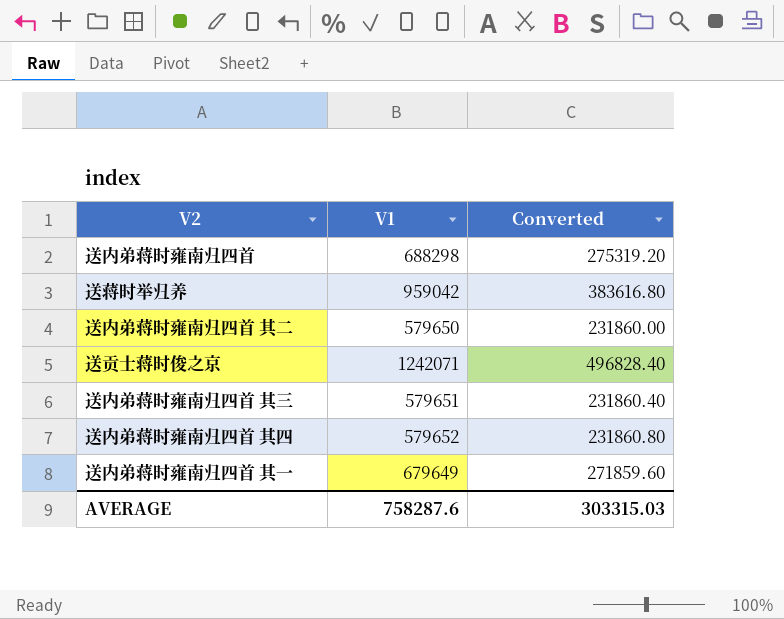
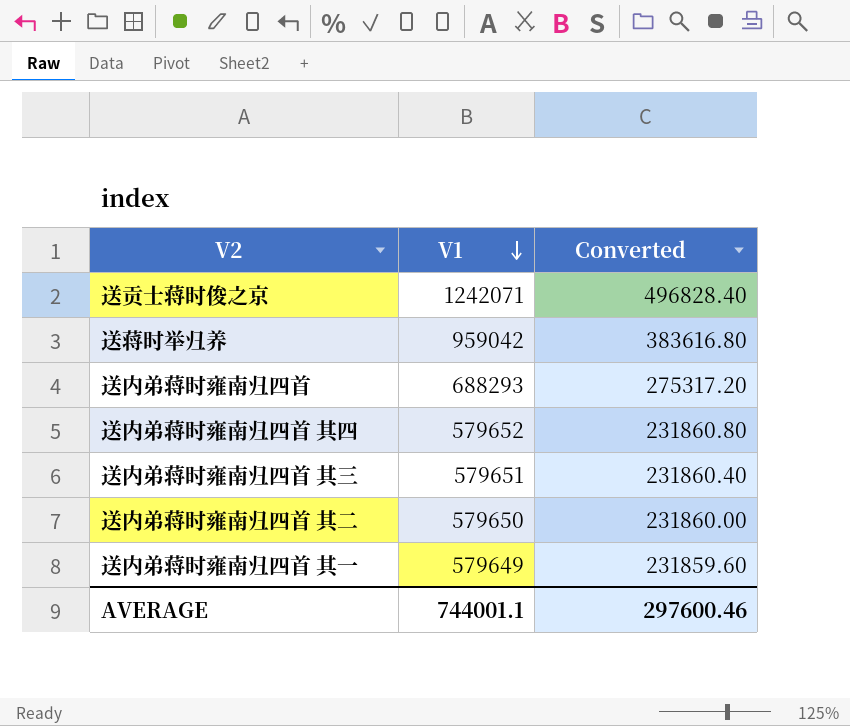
row order: none -> V1 descending
送内弟蒋时雍南归四首 | V1: 688298 -> 688293
送内弟蒋时雍南归四首 | Converted: 275319.20 -> 275317.20
送内弟蒋时雍南归四首 其一 | V1: 679649 -> 579649
送内弟蒋时雍南归四首 其一 | Converted: 271859.60 -> 231859.60
AVERAGE | V1: 758287.6 -> 744001.1
AVERAGE | Converted: 303315.03 -> 297600.46

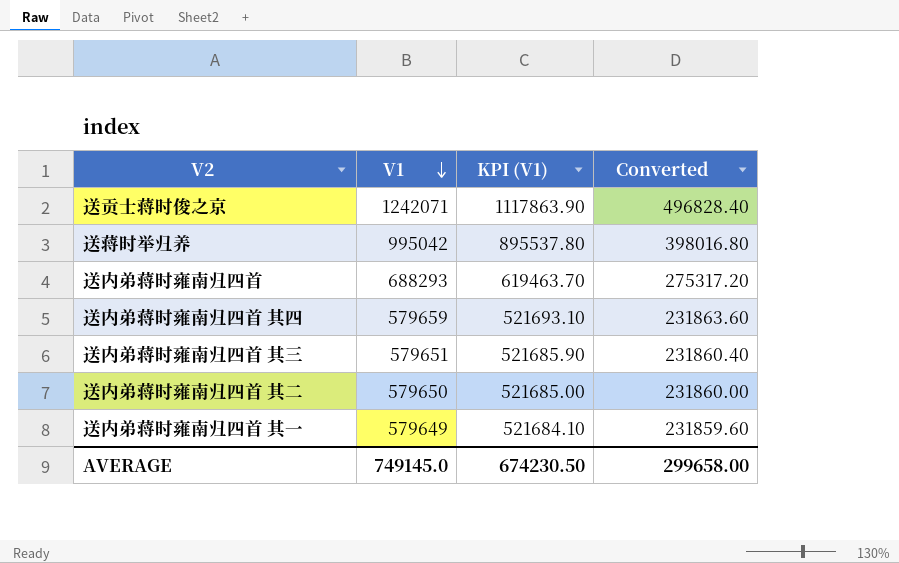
column KPI (V1) | formula: none -> [V1] * 0.9
送蒋时举归养 | V1: 959042 -> 995042
送蒋时举归养 | Converted: 383616.80 -> 398016.80
送内弟蒋时雍南归四首 其四 | V1: 579652 -> 579659
送内弟蒋时雍南归四首 其四 | Converted: 231860.80 -> 231863.60
AVERAGE | V1: 744001.1 -> 749145.0
AVERAGE | Converted: 297600.46 -> 299658.00

